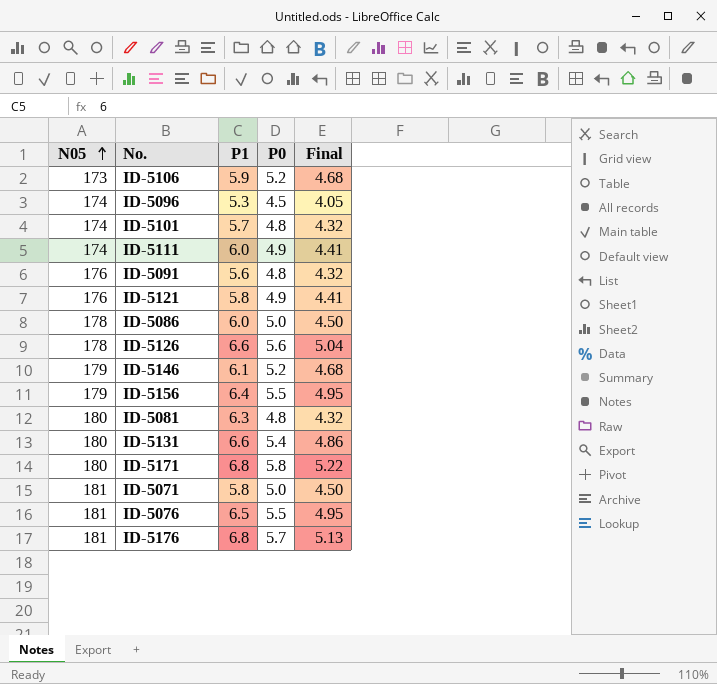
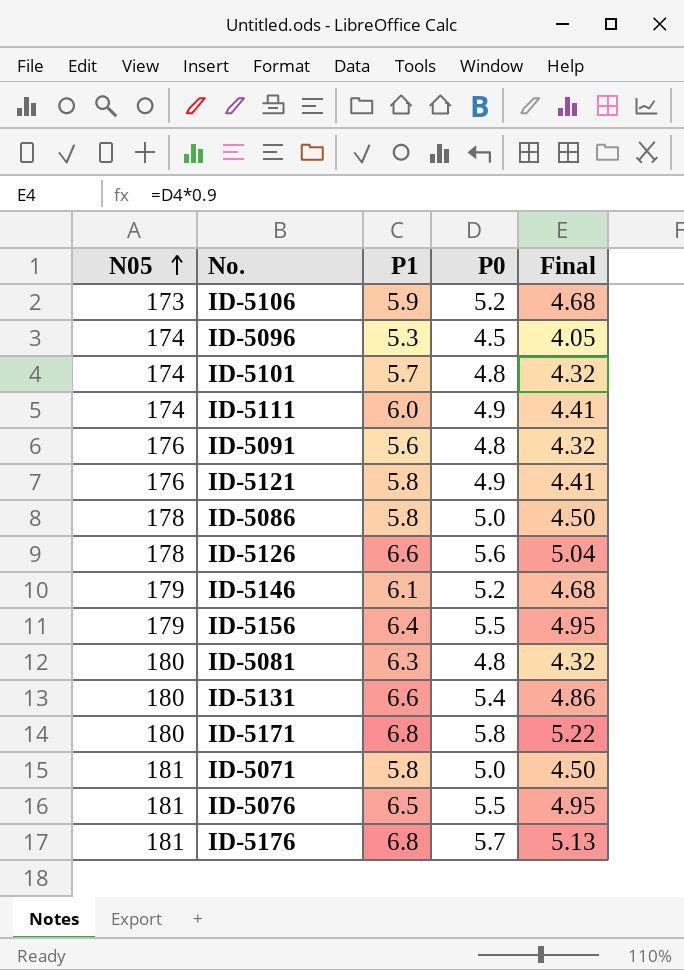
ID-5086 | P1: 6.0 -> 5.8

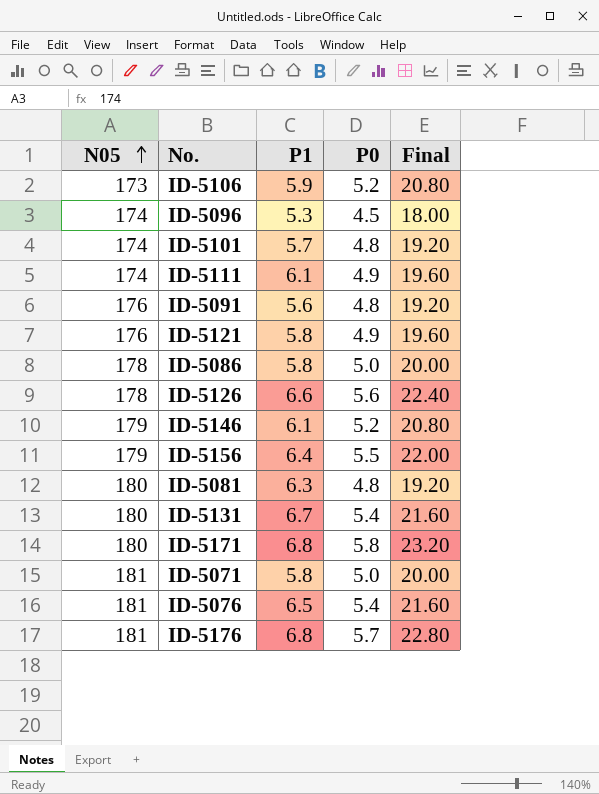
column Final | formula: [P0] * 0.9 -> [P0] * 4
ID-5111 | P1: 6.0 -> 6.1
ID-5131 | P1: 6.6 -> 6.7
ID-5076 | P0: 5.5 -> 5.4

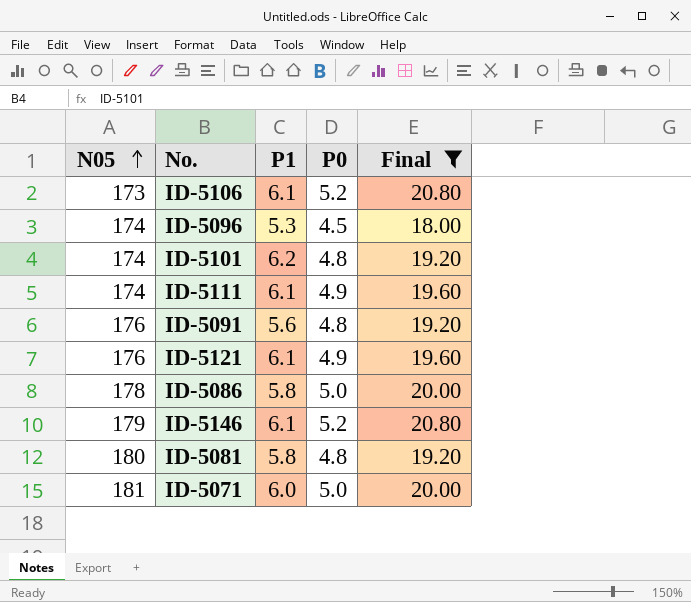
filter: none -> Final <= 20.80
ID-5106 | P1: 5.9 -> 6.1
ID-5101 | P1: 5.7 -> 6.2
ID-5121 | P1: 5.8 -> 6.1
ID-5081 | P1: 6.3 -> 5.8
ID-5071 | P1: 5.8 -> 6.0

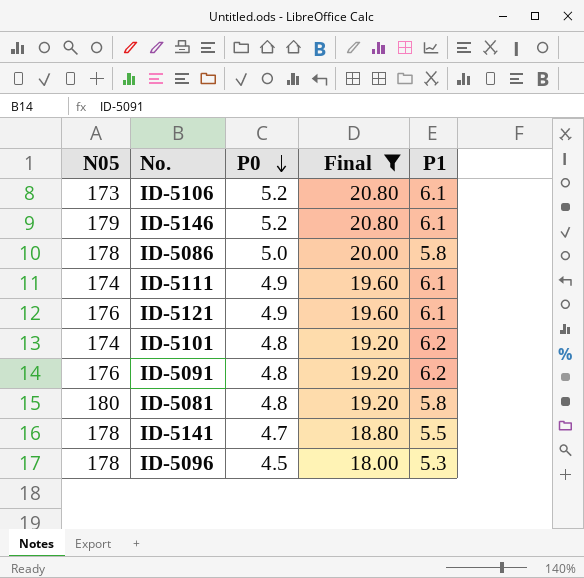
row order: N05 ascending -> P0 descending
column P1 | position: 3 -> 5
row ID-5071: 181 | 6.0 | 5.0 | 20.00 -> none
ID-5091 | P1: 5.6 -> 6.2
row ID-5141: none -> 178 | 4.7 | 18.80 | 5.5
ID-5096 | N05: 174 -> 178

